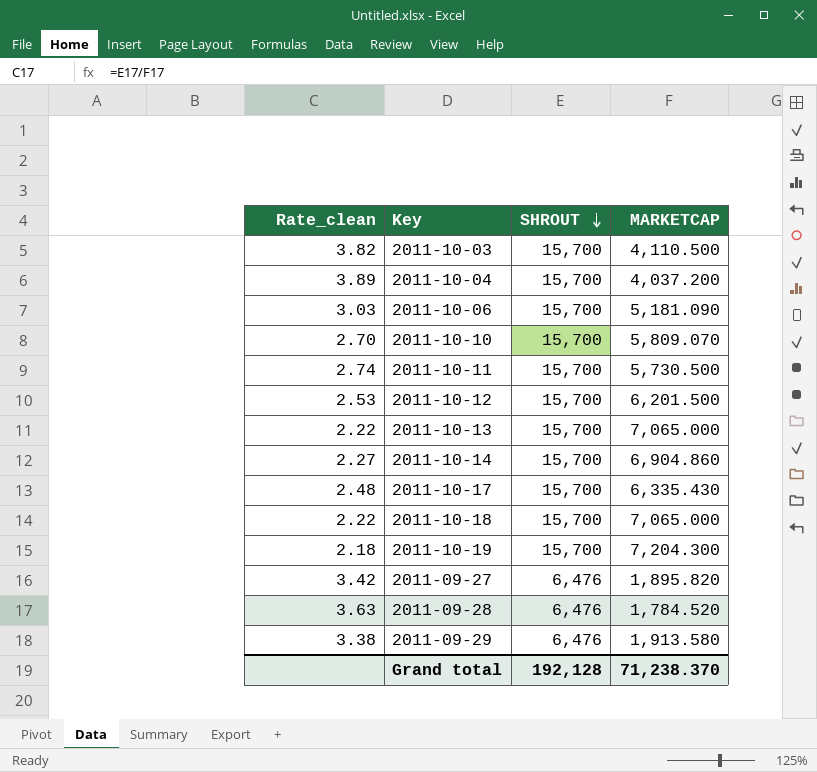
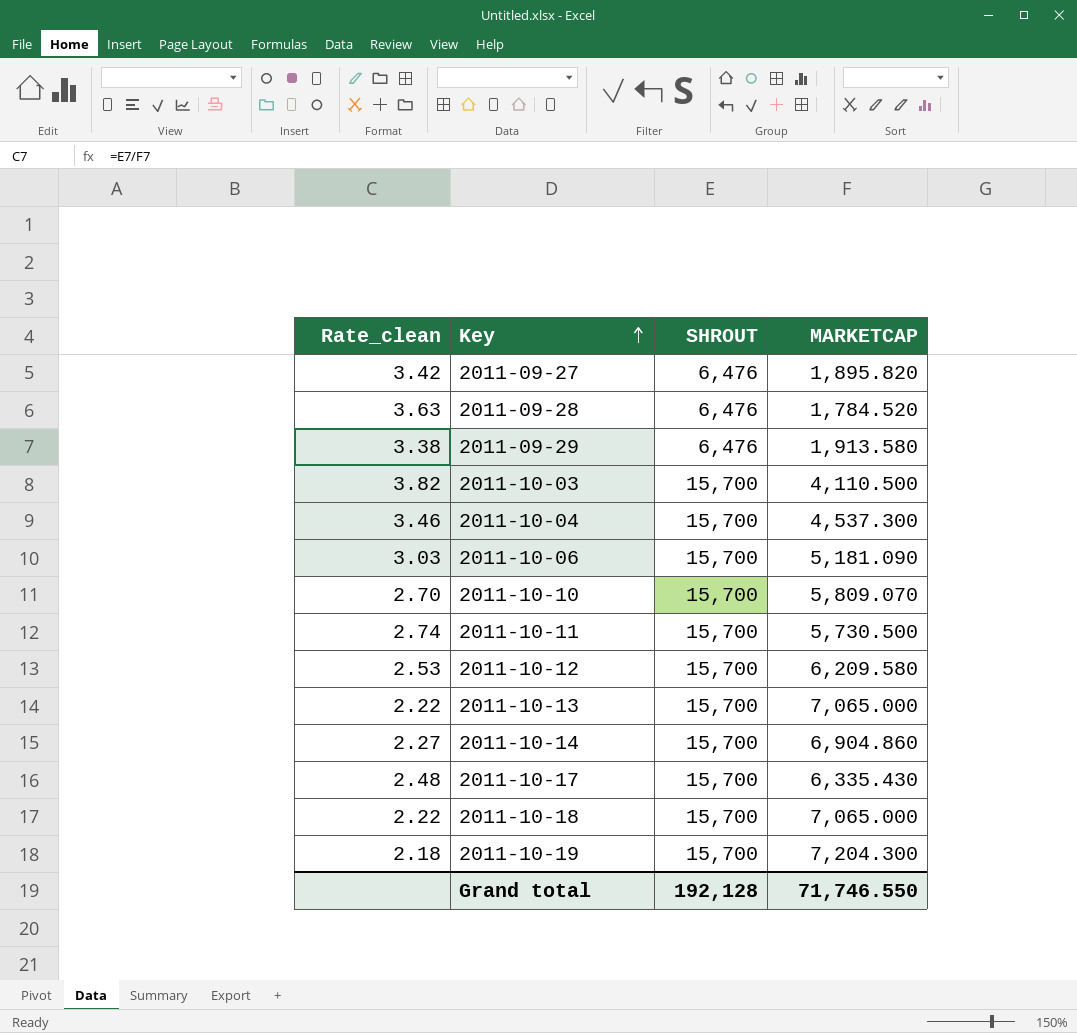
row order: SHROUT descending -> Key ascending
2011-10-04 | Rate_clean: 3.89 -> 3.46
2011-10-04 | MARKETCAP: 4,037.200 -> 4,537.300
2011-10-12 | MARKETCAP: 6,201.500 -> 6,209.580
Grand total | MARKETCAP: 71,238.370 -> 71,746.550

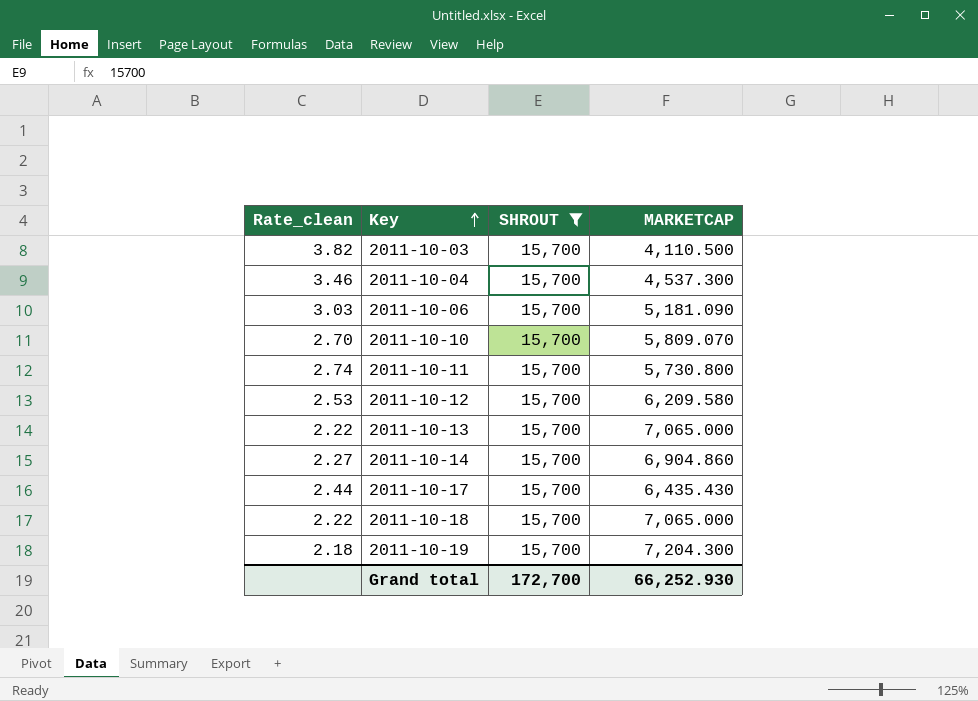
filter: none -> SHROUT = 15,700
2011-10-11 | MARKETCAP: 5,730.500 -> 5,730.800
2011-10-17 | Rate_clean: 2.48 -> 2.44
2011-10-17 | MARKETCAP: 6,335.430 -> 6,435.430
Grand total | SHROUT: 192,128 -> 172,700
Grand total | MARKETCAP: 71,746.550 -> 66,252.930

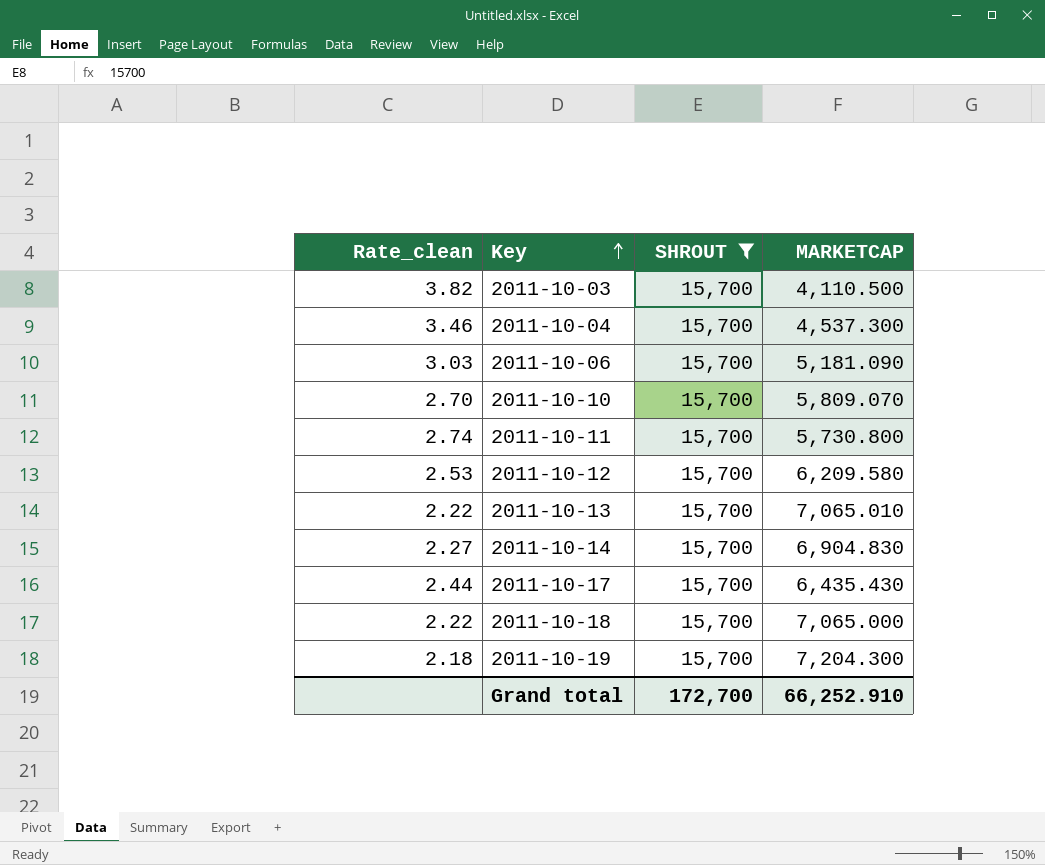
2011-10-13 | MARKETCAP: 7,065.000 -> 7,065.010
2011-10-14 | MARKETCAP: 6,904.860 -> 6,904.830
Grand total | MARKETCAP: 66,252.930 -> 66,252.910

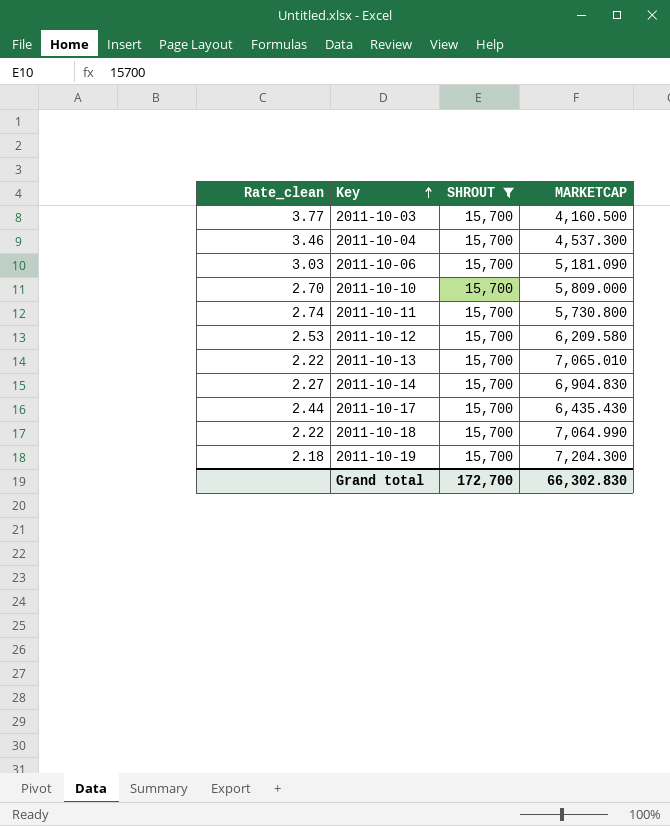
2011-10-03 | Rate_clean: 3.82 -> 3.77
2011-10-03 | MARKETCAP: 4,110.500 -> 4,160.500
2011-10-10 | MARKETCAP: 5,809.070 -> 5,809.000
2011-10-18 | MARKETCAP: 7,065.000 -> 7,064.990
Grand total | MARKETCAP: 66,252.910 -> 66,302.830

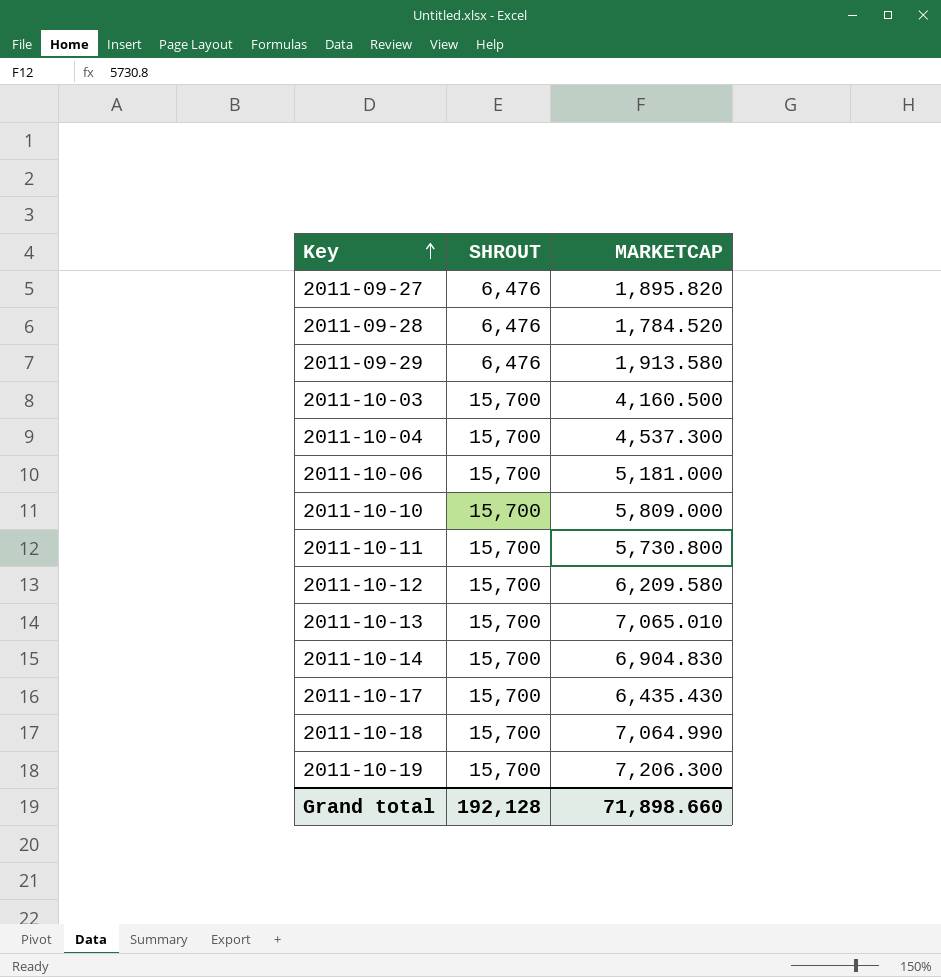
filter: SHROUT = 15,700 -> none
column Rate_clean | formula: [SHROUT] / [MARKETCAP] -> none
2011-10-06 | MARKETCAP: 5,181.090 -> 5,181.000
2011-10-19 | MARKETCAP: 7,204.300 -> 7,206.300
Grand total | SHROUT: 172,700 -> 192,128
Grand total | MARKETCAP: 66,302.830 -> 71,898.660

